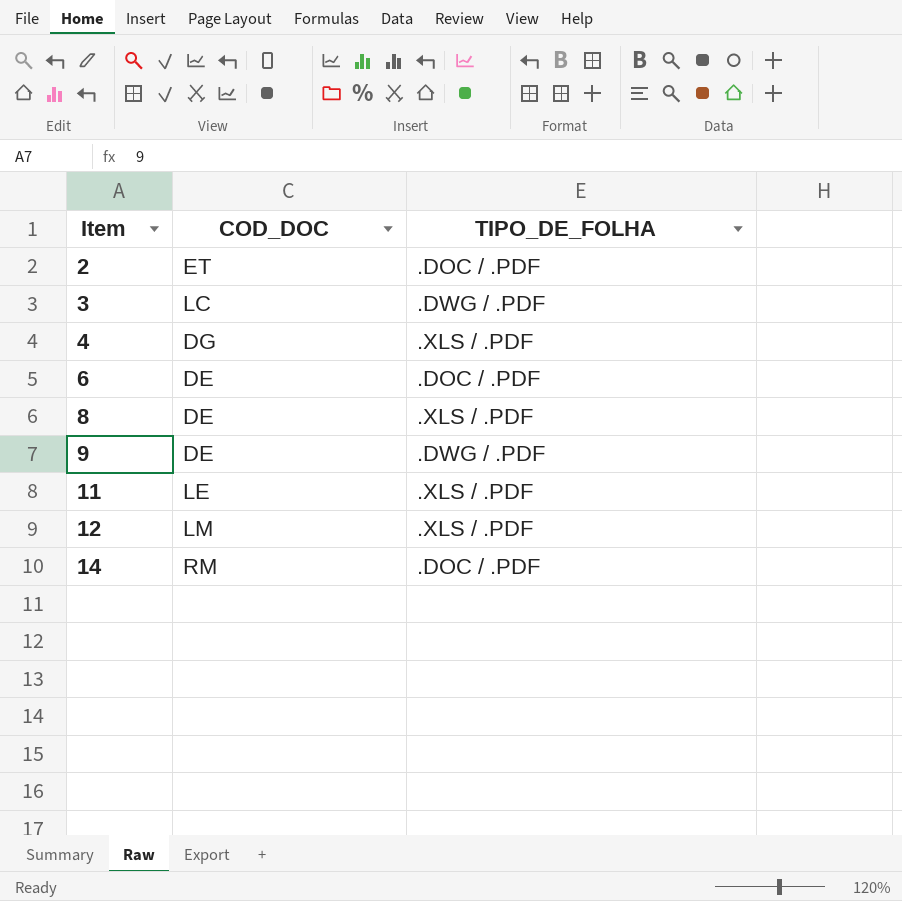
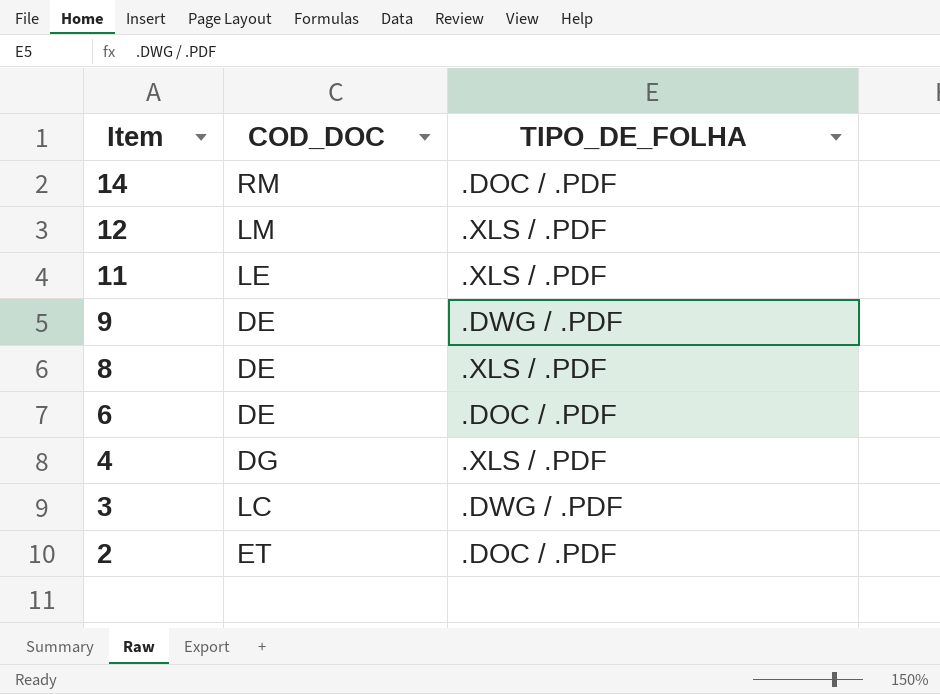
row order: Item ascending -> Item descending

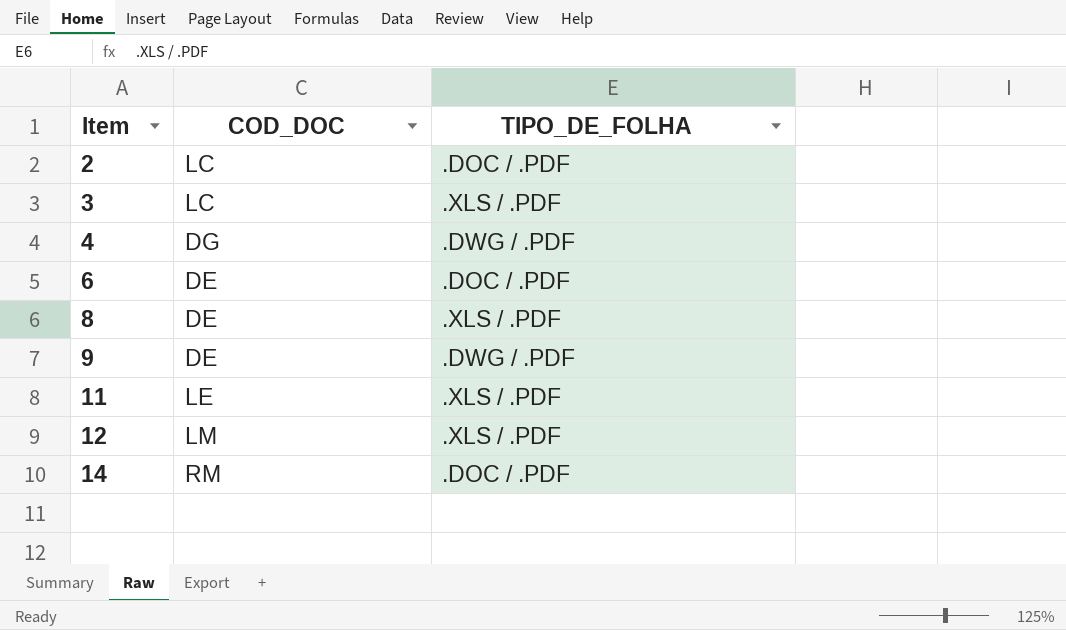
row order: Item descending -> Item ascending
2 | COD_DOC: ET -> LC
3 | TIPO_DE_FOLHA: .DWG / .PDF -> .XLS / .PDF
4 | TIPO_DE_FOLHA: .XLS / .PDF -> .DWG / .PDF

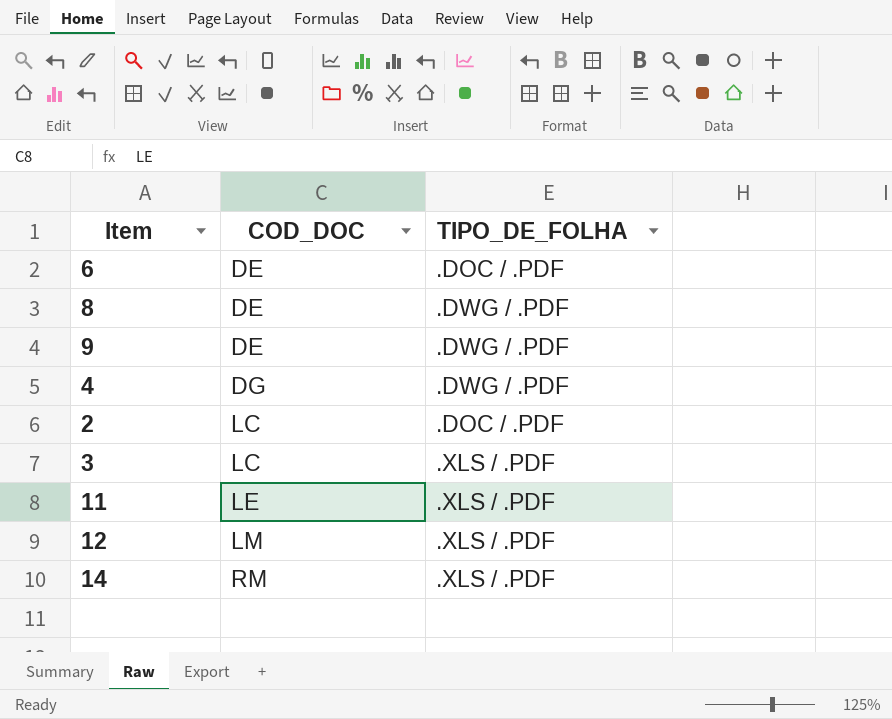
row order: Item ascending -> COD_DOC ascending
8 | TIPO_DE_FOLHA: .XLS / .PDF -> .DWG / .PDF
14 | TIPO_DE_FOLHA: .DOC / .PDF -> .XLS / .PDF

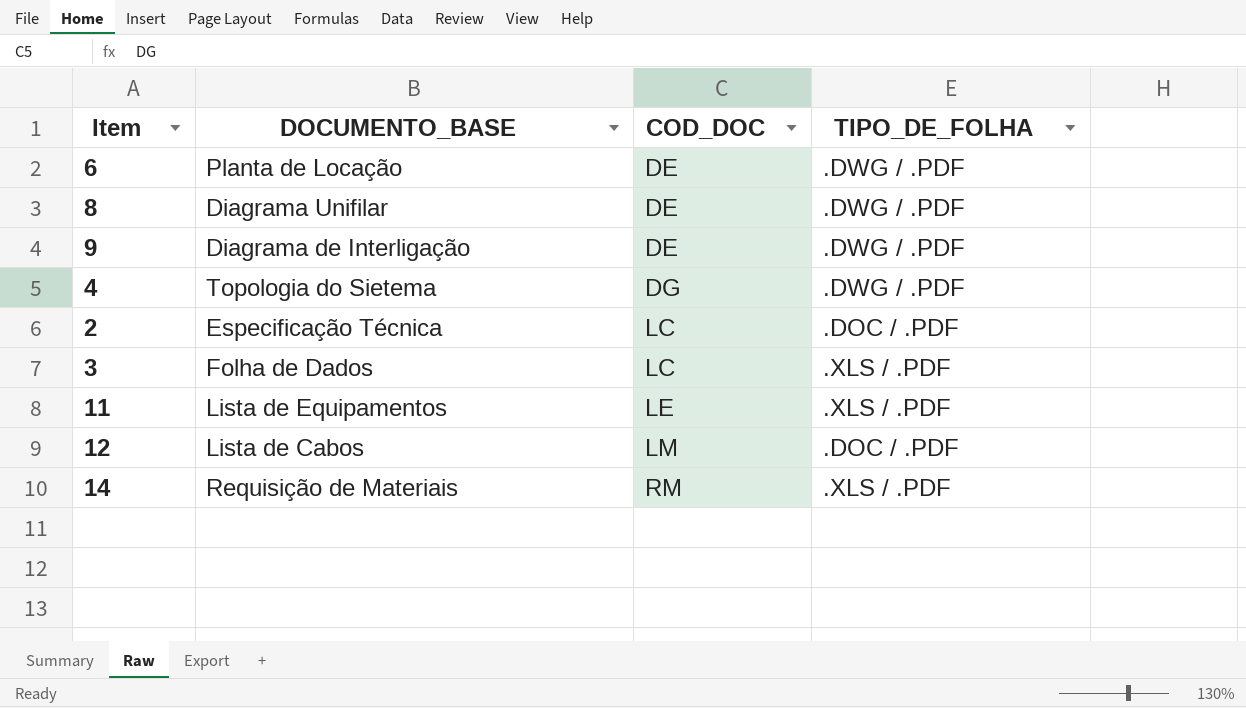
column DOCUMENTO_BASE | position: none -> 2
6 | TIPO_DE_FOLHA: .DOC / .PDF -> .DWG / .PDF
12 | TIPO_DE_FOLHA: .XLS / .PDF -> .DOC / .PDF

